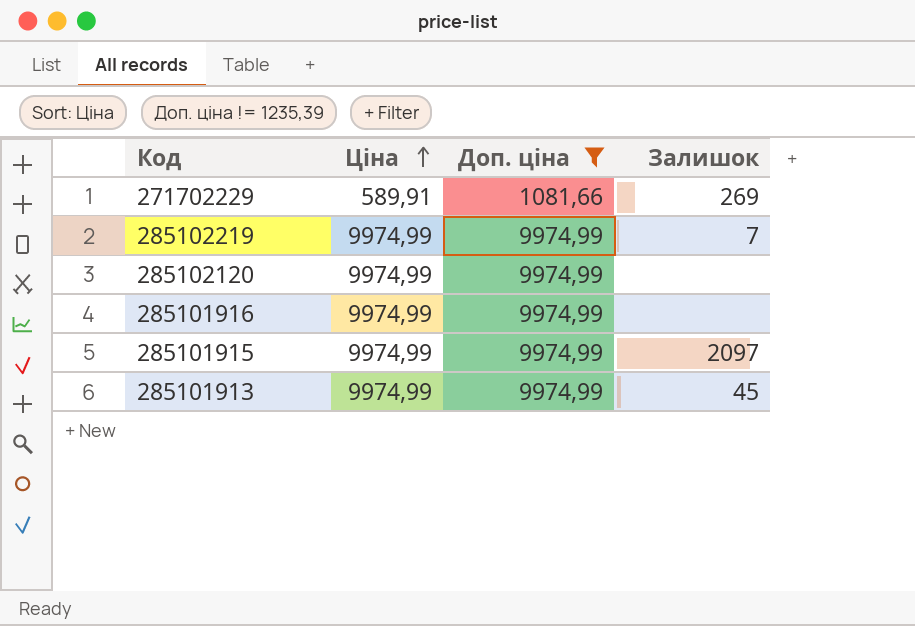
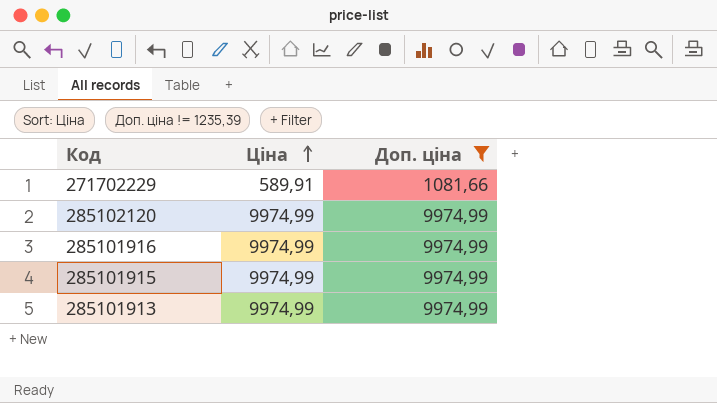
column Залишок | position: 4 -> none
row 285102219: 9974,99 | 9974,99 | 7 -> none

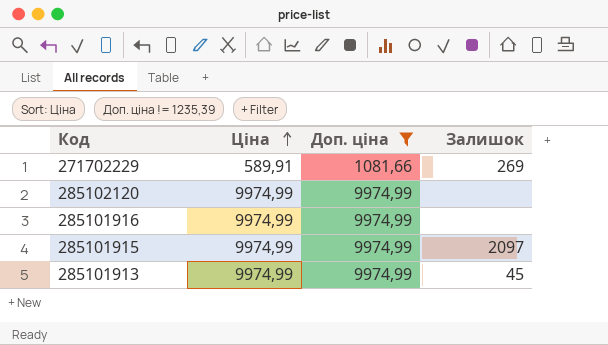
column Залишок | position: none -> 4

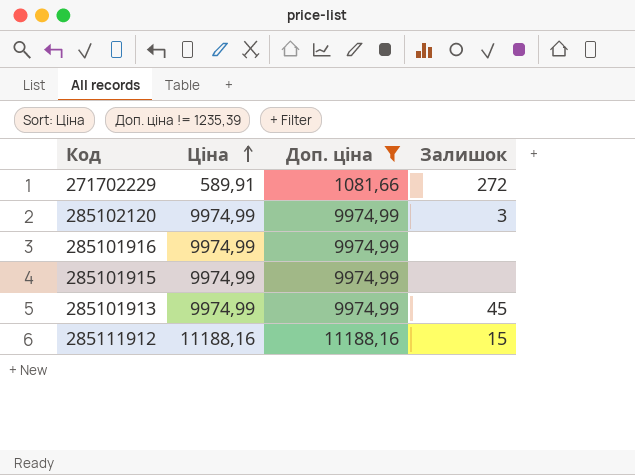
271702229 | Залишок: 269 -> 272
285102120 | Залишок: none -> 3
285101915 | Залишок: 2097 -> none
row 285111912: none -> 11188,16 | 11188,16 | 15

